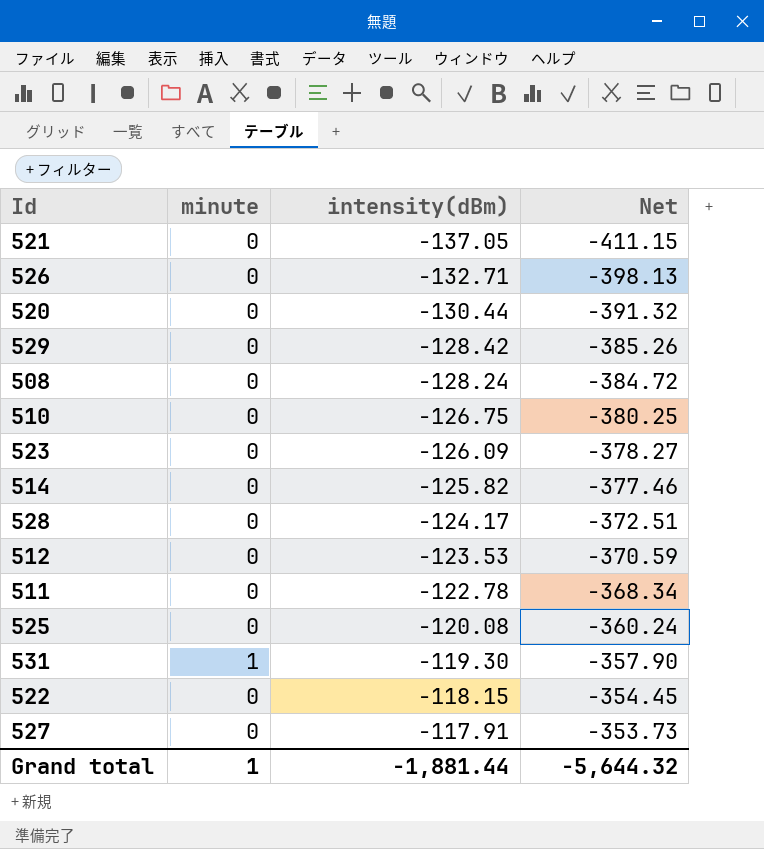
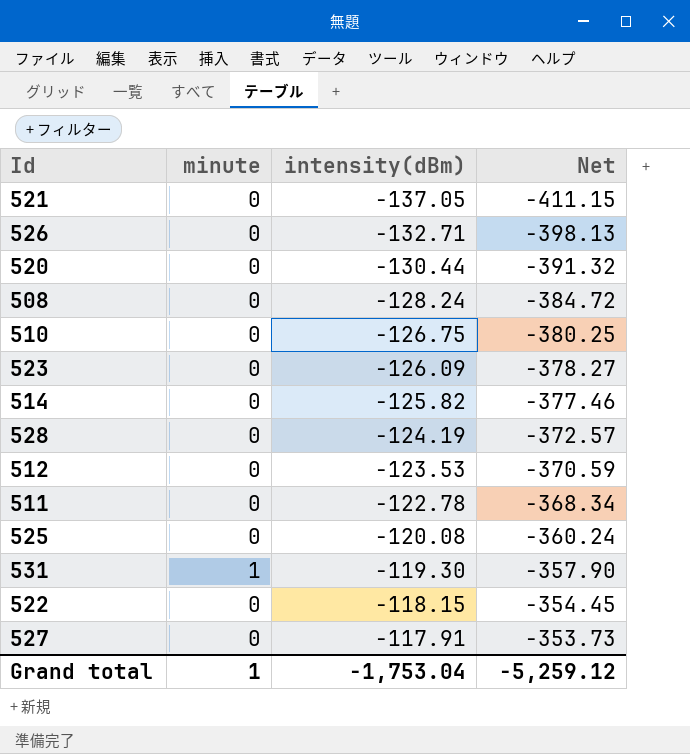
row 529: 0 | -128.42 | -385.26 -> none
528 | intensity(dBm): -124.17 -> -124.19
528 | Net: -372.51 -> -372.57
Grand total | intensity(dBm): -1,881.44 -> -1,753.04
Grand total | Net: -5,644.32 -> -5,259.12

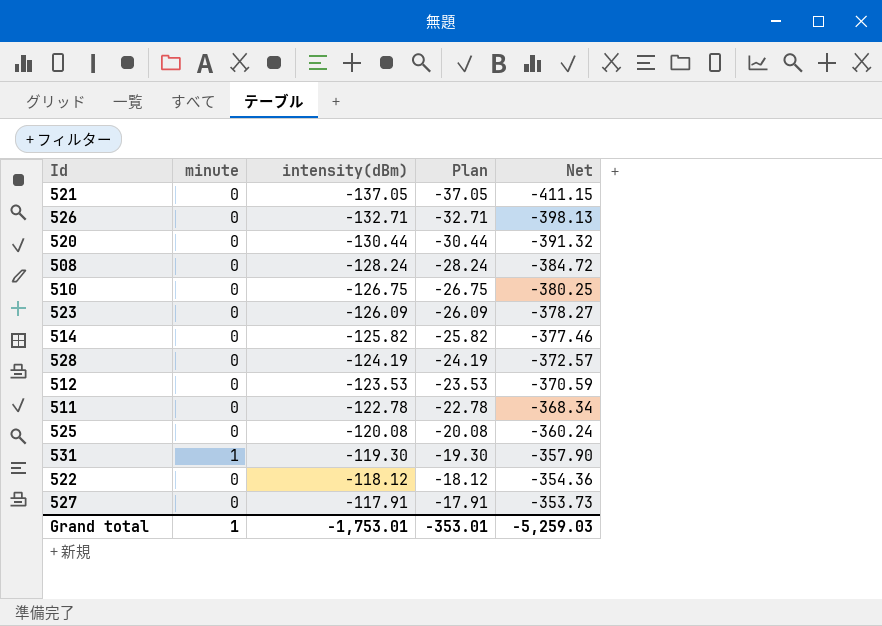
column Plan | formula: none -> [intensity(dBm)] + 100
522 | intensity(dBm): -118.15 -> -118.12
522 | Net: -354.45 -> -354.36
Grand total | intensity(dBm): -1,753.04 -> -1,753.01
Grand total | Net: -5,259.12 -> -5,259.03

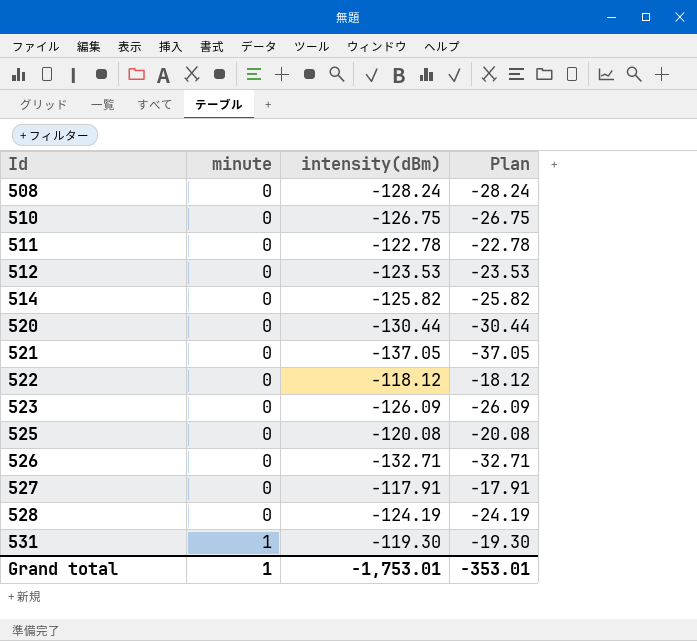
row order: intensity(dBm) ascending -> Id ascending
column Net | formula: [intensity(dBm)] * 3 -> none

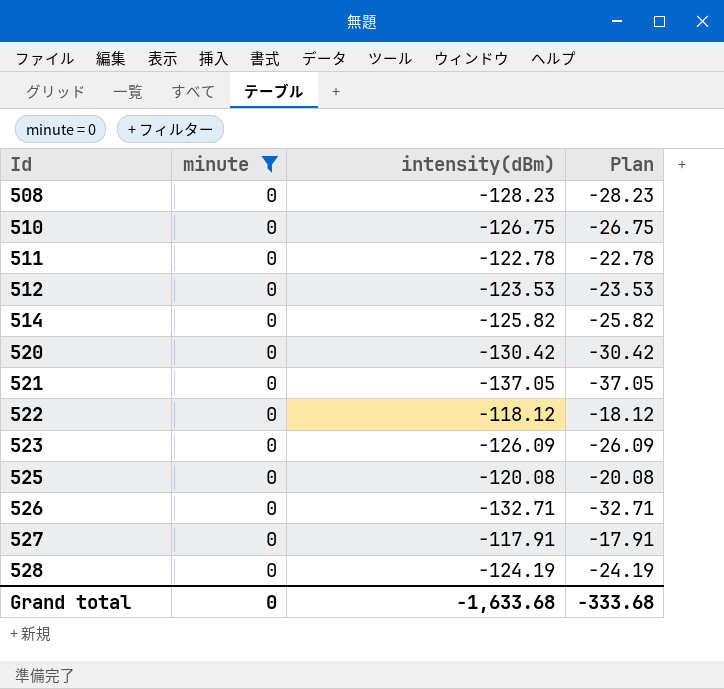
filter: none -> minute = 0
508 | intensity(dBm): -128.24 -> -128.23
508 | Plan: -28.24 -> -28.23
520 | intensity(dBm): -130.44 -> -130.42
520 | Plan: -30.44 -> -30.42
Grand total | minute: 1 -> 0
Grand total | intensity(dBm): -1,753.01 -> -1,633.68
Grand total | Plan: -353.01 -> -333.68

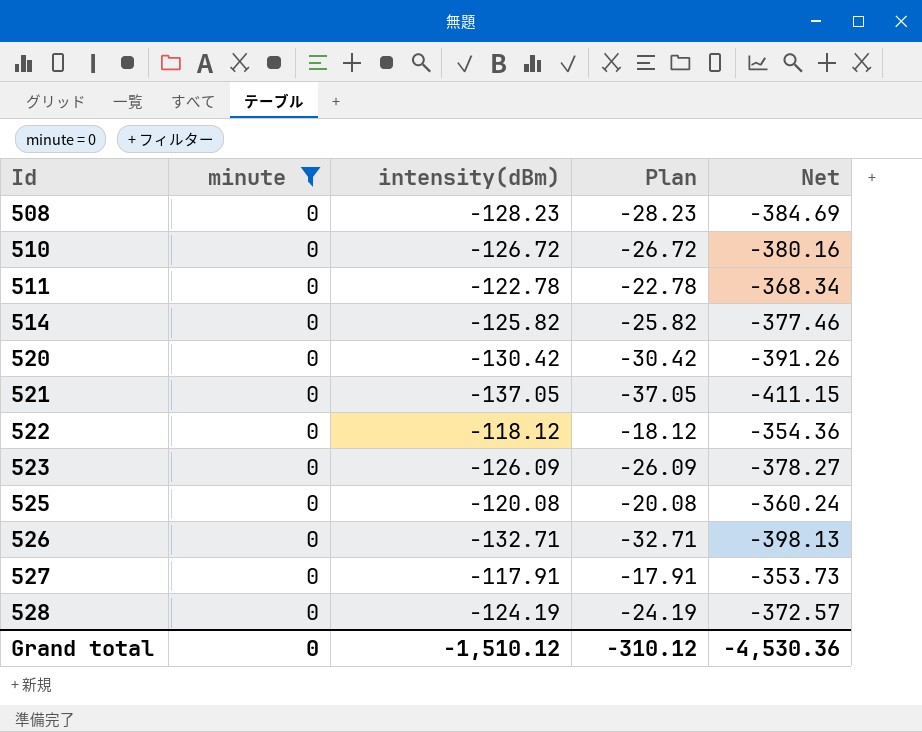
column Net | formula: none -> [intensity(dBm)] * 3
row 512: 0 | -123.53 | -23.53 -> none
510 | intensity(dBm): -126.75 -> -126.72
510 | Plan: -26.75 -> -26.72
Grand total | intensity(dBm): -1,633.68 -> -1,510.12
Grand total | Plan: -333.68 -> -310.12

